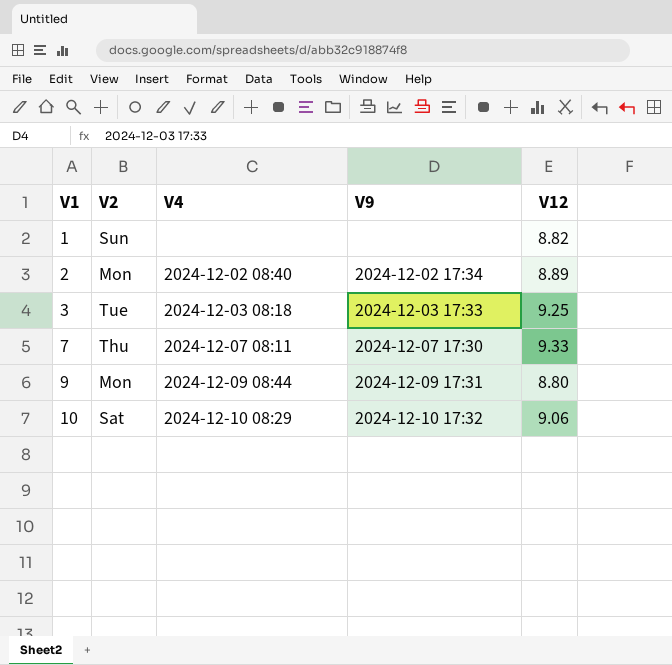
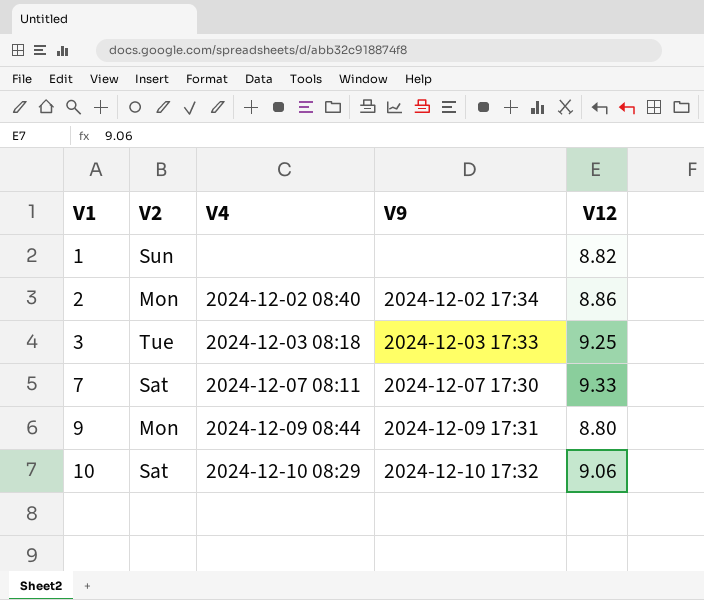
2 | V12: 8.89 -> 8.86
7 | V2: Thu -> Sat

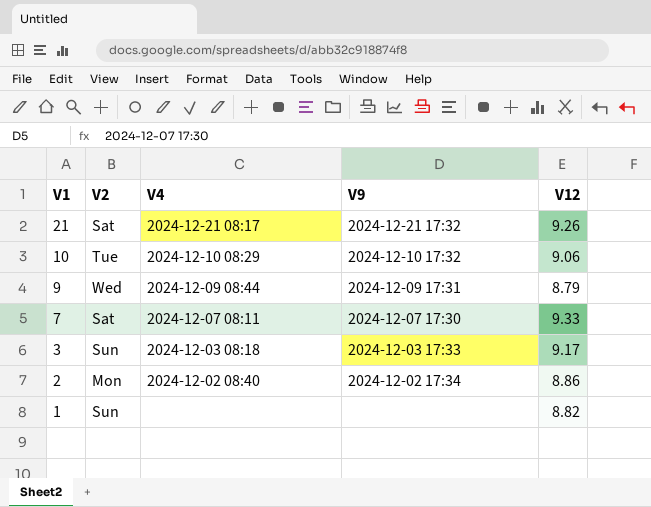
row order: V1 ascending -> V1 descending
row 21: none -> Sat | 2024-12-21 08:17 | 2024-12-21 17:32 | 9.26
10 | V2: Sat -> Tue
9 | V2: Mon -> Wed
9 | V12: 8.80 -> 8.79
3 | V2: Tue -> Sun
3 | V12: 9.25 -> 9.17

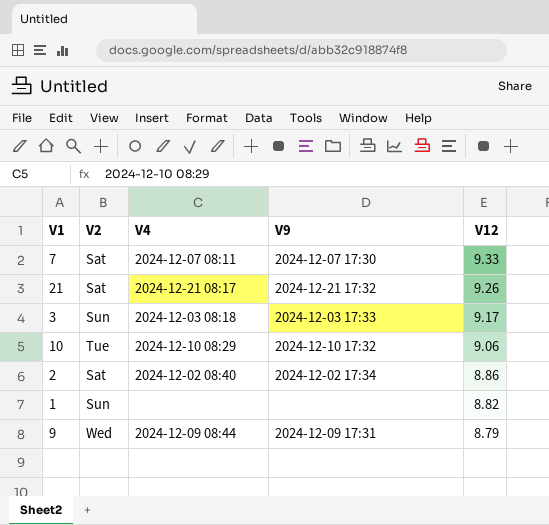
row order: V1 descending -> V12 descending
2 | V2: Mon -> Sat

